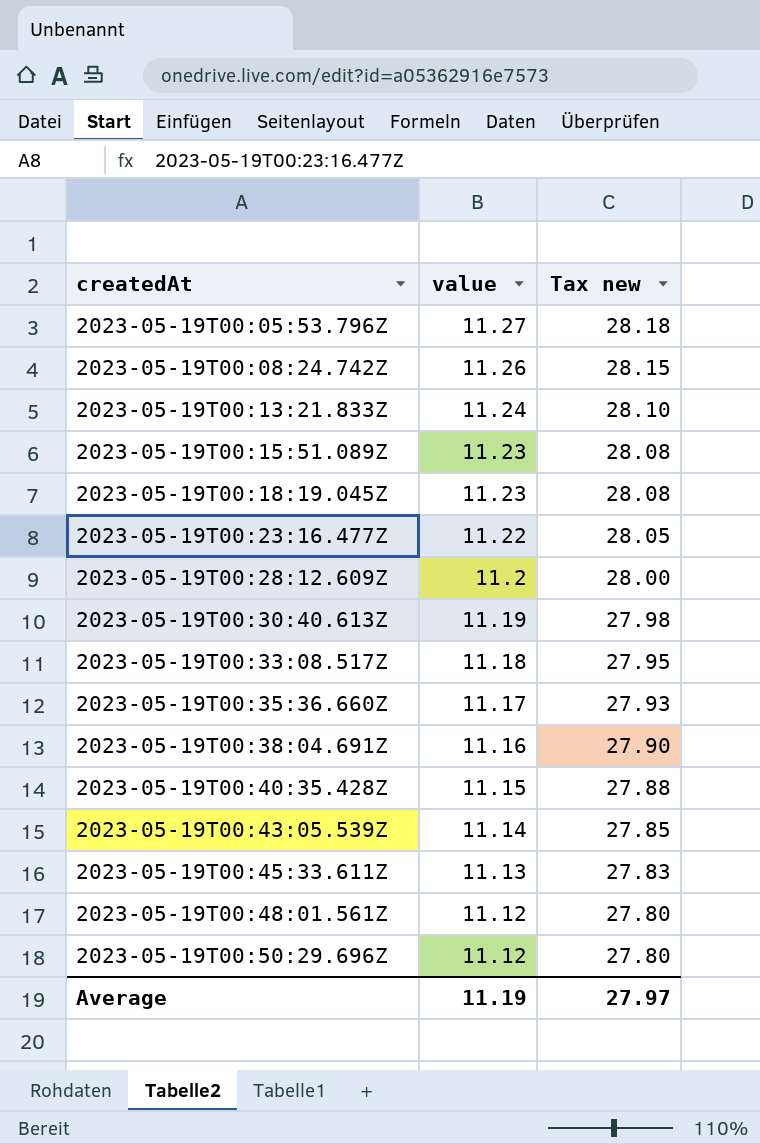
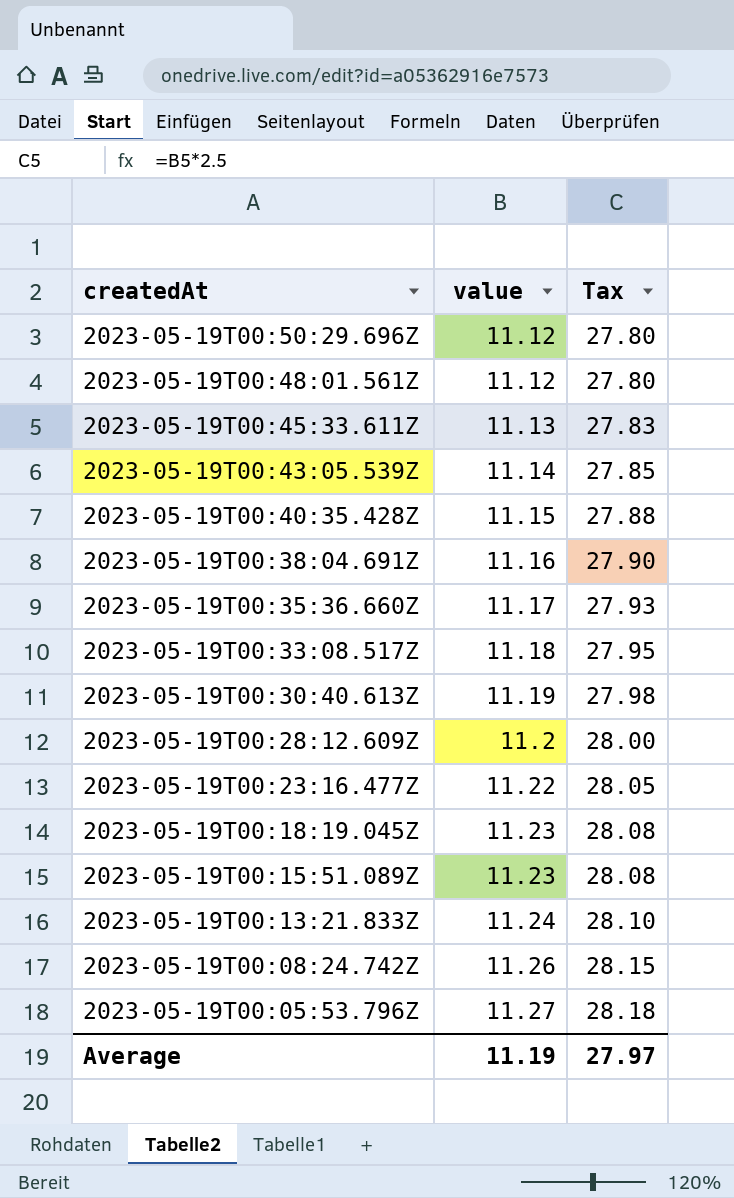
row order: createdAt ascending -> createdAt descending
column name: Tax new -> Tax

